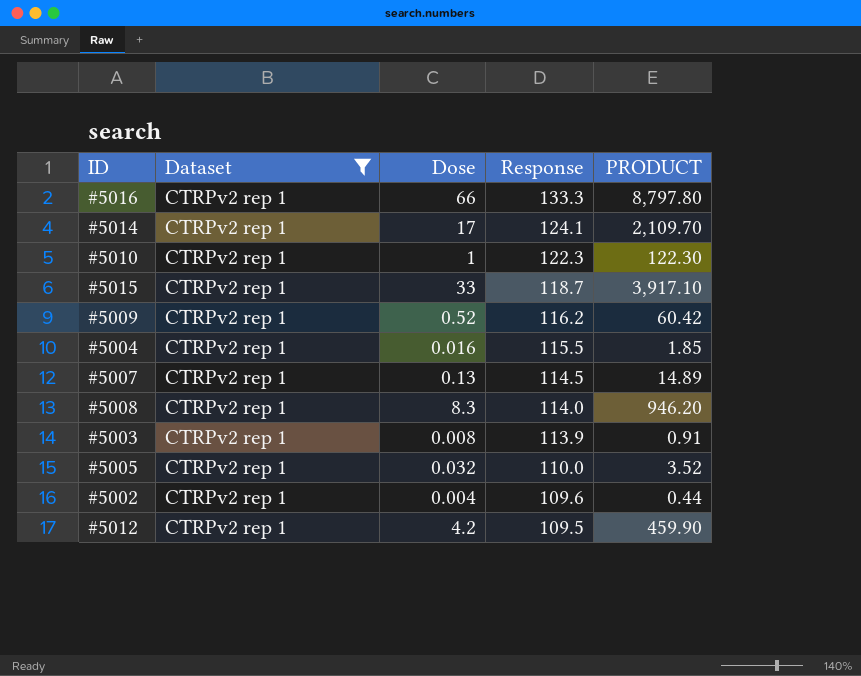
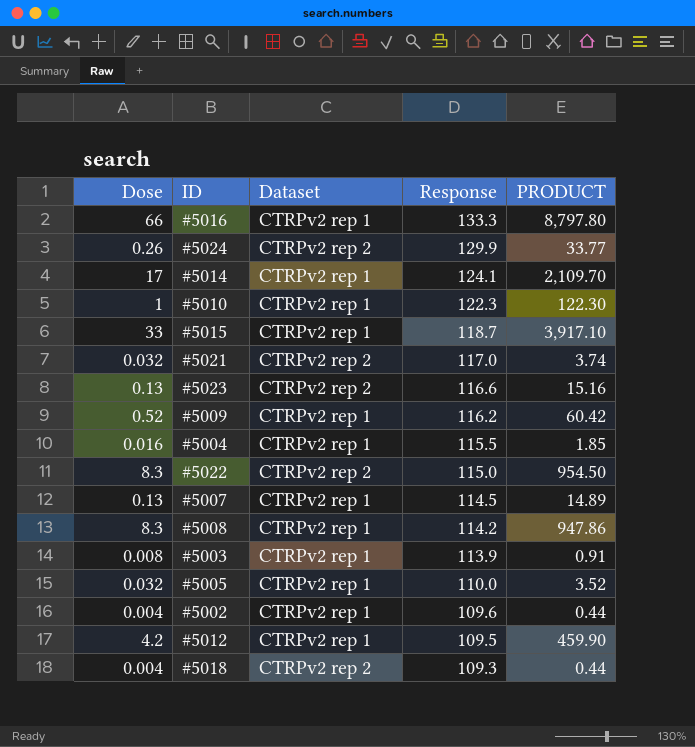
filter: Dataset = CTRPv2 rep 1 -> none
column Dose | position: 3 -> 1
#5008 | Response: 114.0 -> 114.2
#5008 | PRODUCT: 946.20 -> 947.86

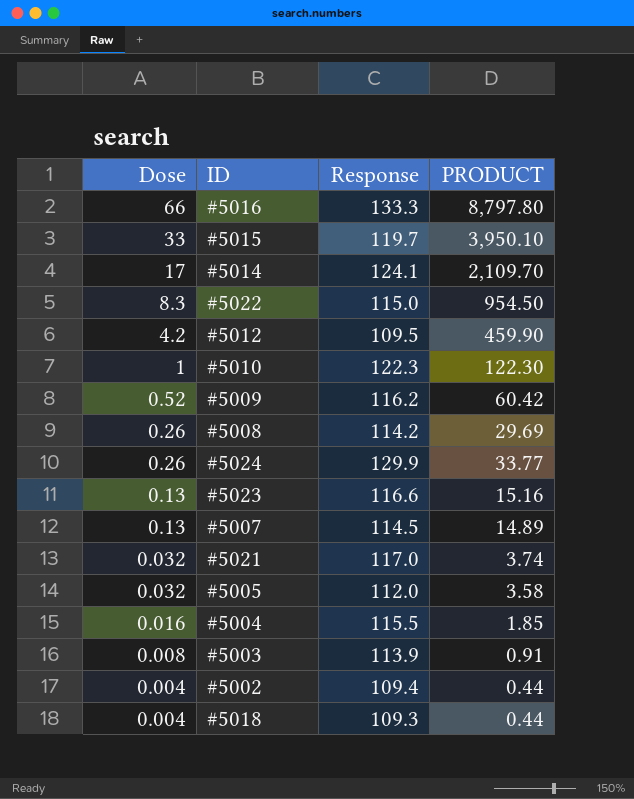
row order: Response descending -> Dose descending
column Dataset | position: 3 -> none
#5015 | Response: 118.7 -> 119.7
#5015 | PRODUCT: 3,917.10 -> 3,950.10
#5008 | Dose: 8.3 -> 0.26
#5008 | PRODUCT: 947.86 -> 29.69
#5005 | Response: 110.0 -> 112.0
#5005 | PRODUCT: 3.52 -> 3.58
#5002 | Response: 109.6 -> 109.4

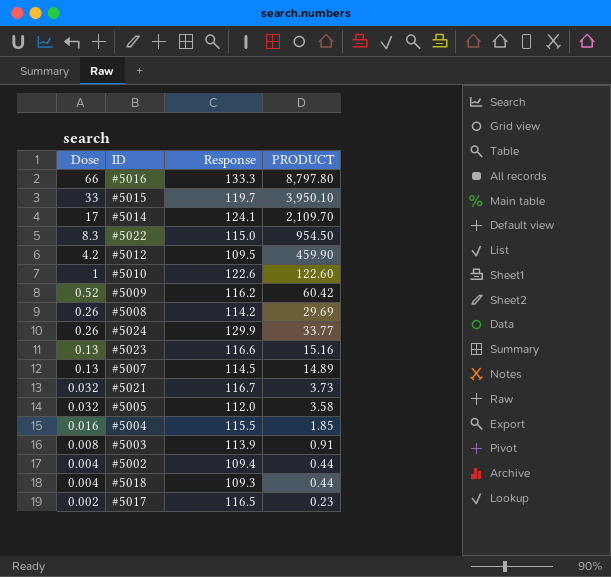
#5010 | Response: 122.3 -> 122.6
#5010 | PRODUCT: 122.30 -> 122.60
#5021 | Response: 117.0 -> 116.7
#5021 | PRODUCT: 3.74 -> 3.73
row #5017: none -> 0.002 | 116.5 | 0.23

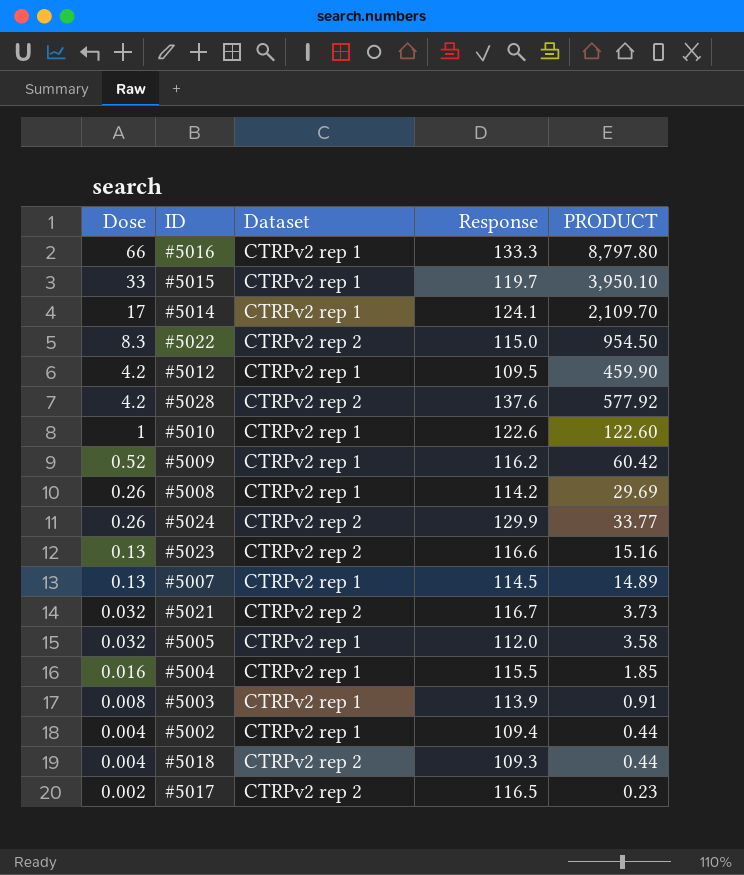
column Dataset | position: none -> 3
row #5028: none -> 4.2 | CTRPv2 rep 2 | 137.6 | 577.92

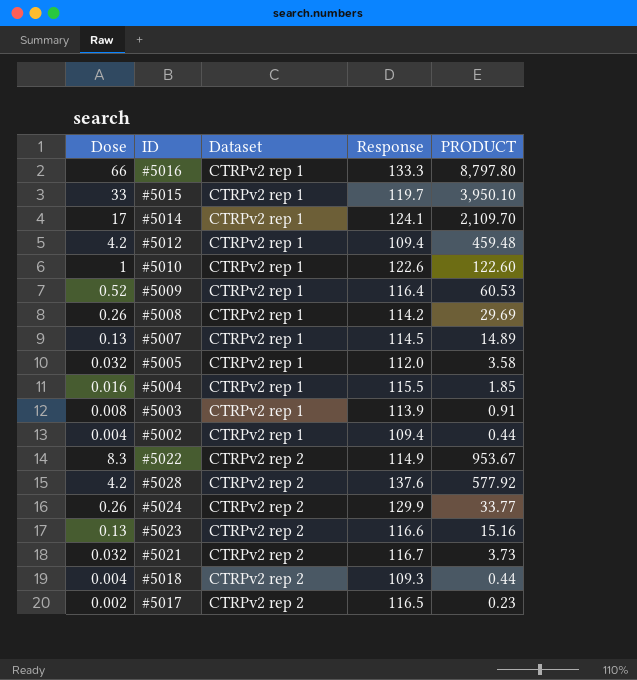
row order: Dose descending -> Dataset ascending
#5012 | Response: 109.5 -> 109.4
#5012 | PRODUCT: 459.90 -> 459.48
#5009 | Response: 116.2 -> 116.4
#5009 | PRODUCT: 60.42 -> 60.53
#5022 | Response: 115.0 -> 114.9
#5022 | PRODUCT: 954.50 -> 953.67

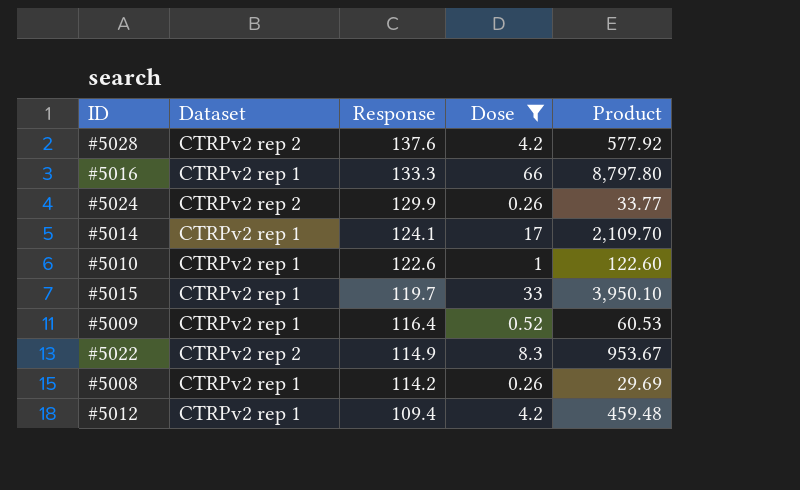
filter: none -> Dose >= 0.26
row order: Dataset ascending -> Response descending
column Dose | position: 1 -> 4
column name: PRODUCT -> Product

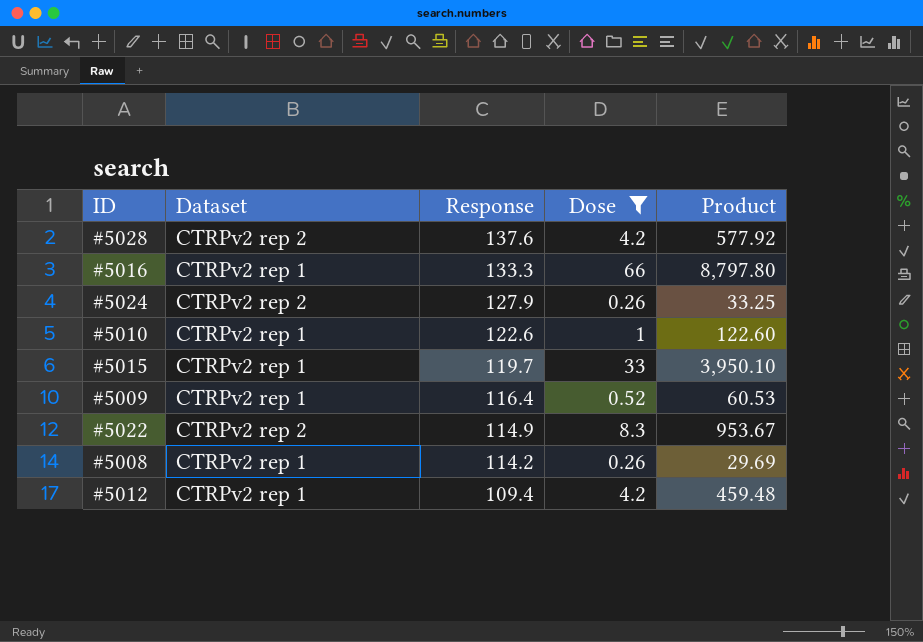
row #5014: CTRPv2 rep 1 | 124.1 | 17 | 2,109.70 -> none
#5024 | Response: 129.9 -> 127.9
#5024 | Product: 33.77 -> 33.25

